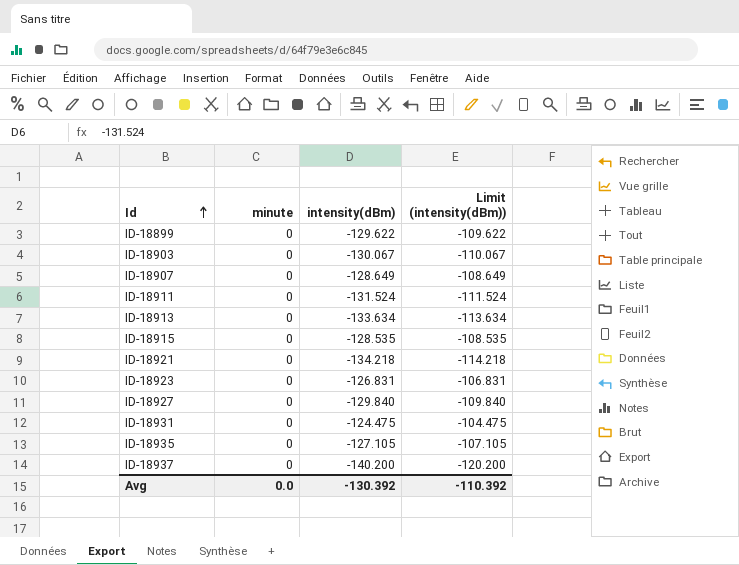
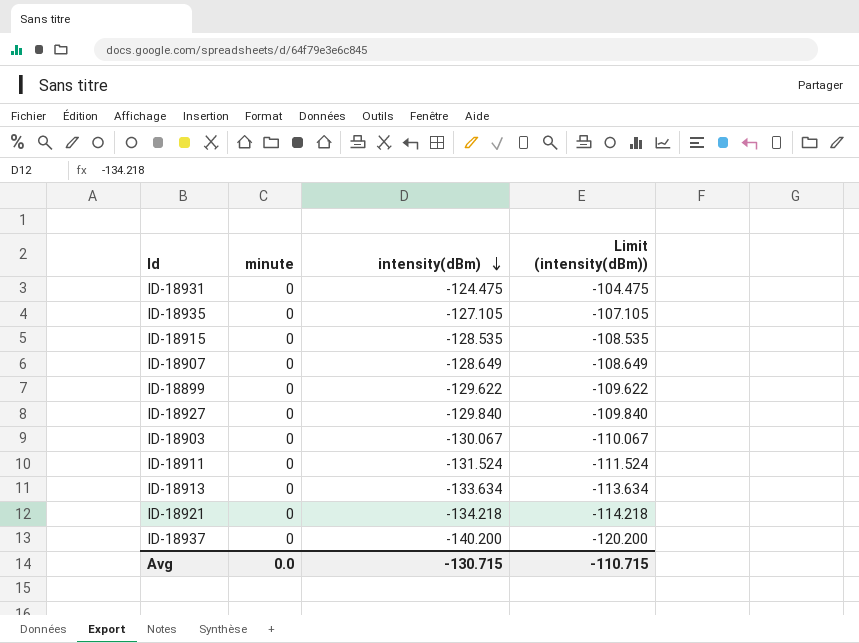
row order: Id ascending -> intensity(dBm) descending
row ID-18923: 0 | -126.831 | -106.831 -> none
Avg | intensity(dBm): -130.392 -> -130.715
Avg | Limit (intensity(dBm)): -110.392 -> -110.715

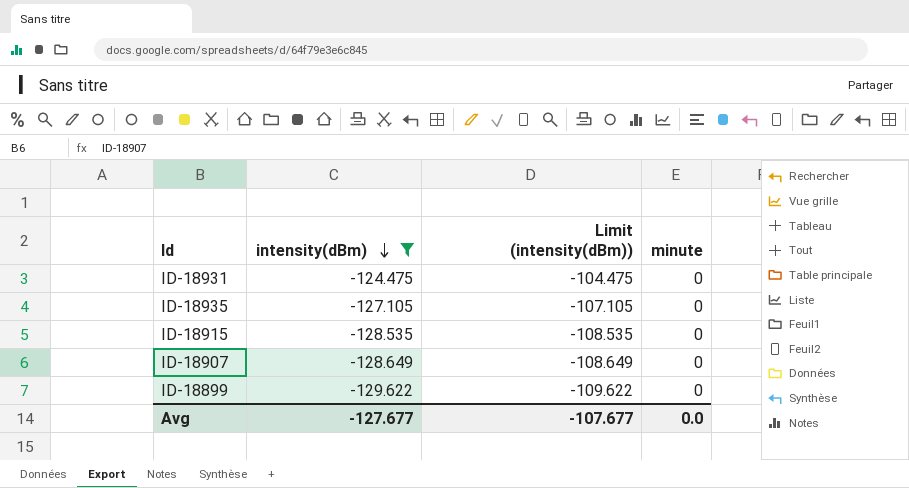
filter: none -> intensity(dBm) >= -129.622
column minute | position: 2 -> 4
Avg | intensity(dBm): -130.715 -> -127.677
Avg | Limit (intensity(dBm)): -110.715 -> -107.677

